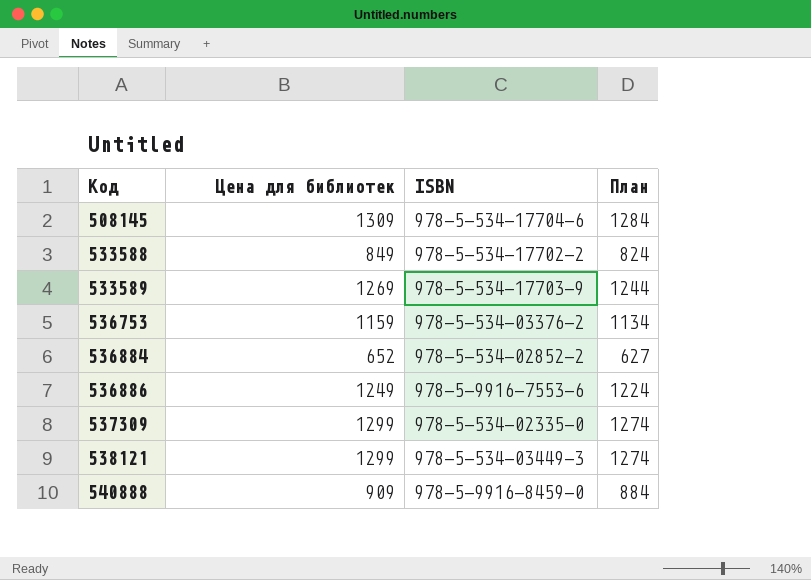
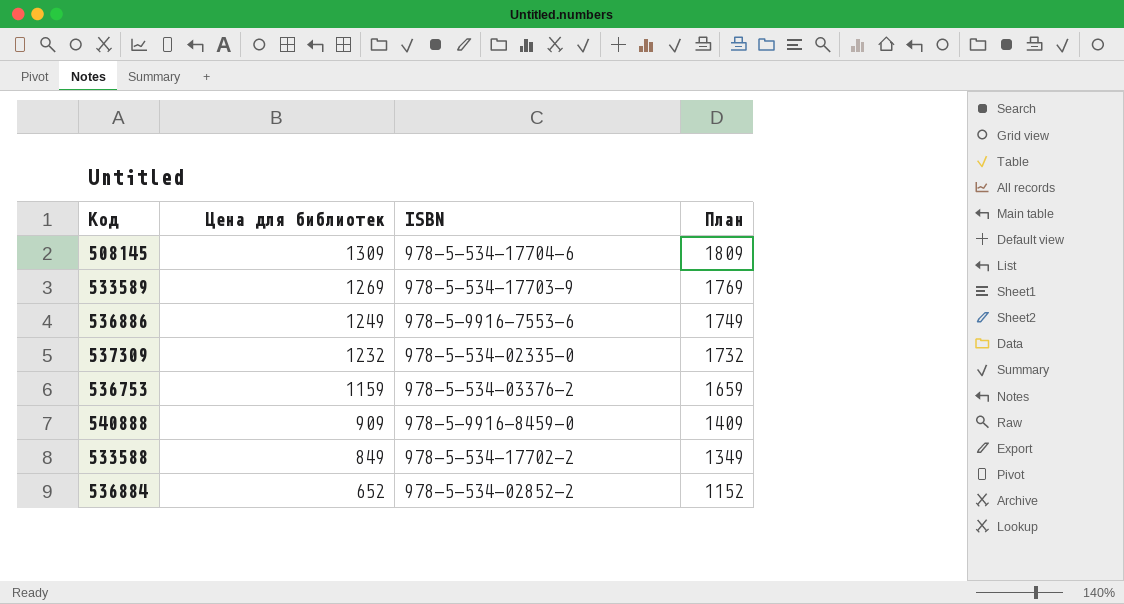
row order: Код ascending -> Цена для библиотек descending
column План | formula: [Цена для библиотек] - 25 -> [Цена для библиотек] + 500
row 538121: 1299 | 978-5-534-03449-3 | 1274 -> none
537309 | Цена для библиотек: 1299 -> 1232

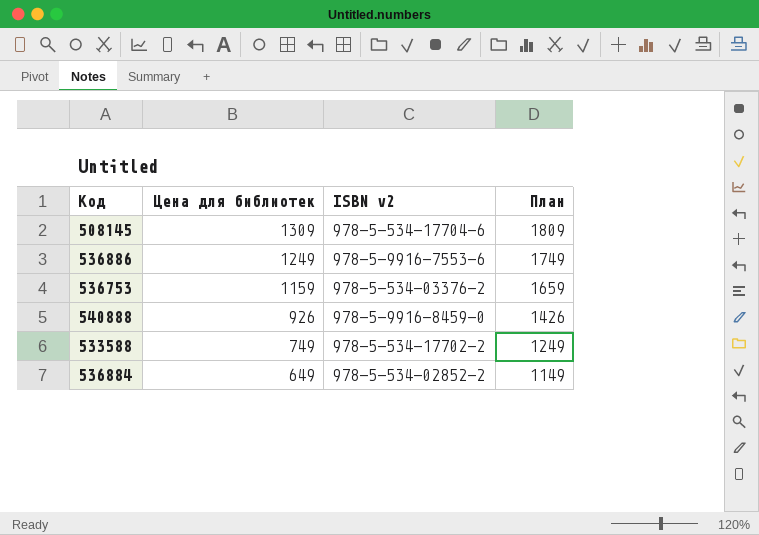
column name: ISBN -> ISBN v2
row 533589: 1269 | 978-5-534-17703-9 | 1769 -> none
row 537309: 1232 | 978-5-534-02335-0 | 1732 -> none
540888 | Цена для библиотек: 909 -> 926
540888 | План: 1409 -> 1426
533588 | Цена для библиотек: 849 -> 749
533588 | План: 1349 -> 1249
536884 | Цена для библиотек: 652 -> 649
536884 | План: 1152 -> 1149

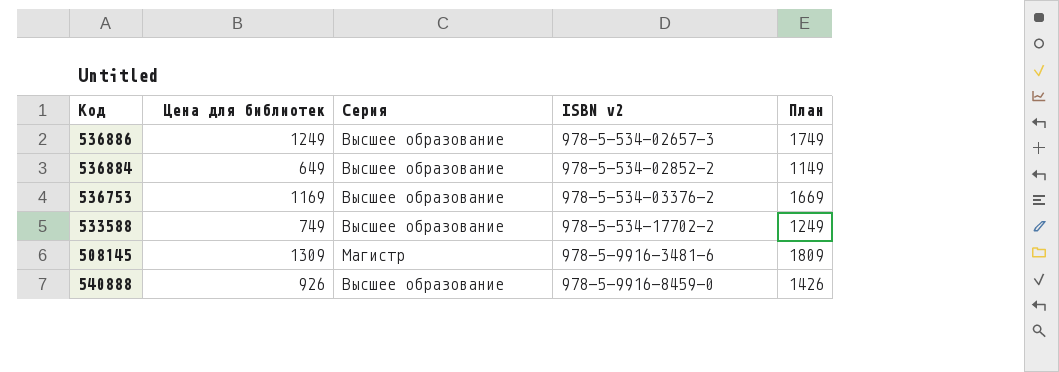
row order: Цена для библиотек descending -> ISBN v2 ascending
column Серия | position: none -> 3
536886 | ISBN v2: 978-5-9916-7553-6 -> 978-5-534-02657-3
536753 | Цена для библиотек: 1159 -> 1169
536753 | План: 1659 -> 1669
508145 | ISBN v2: 978-5-534-17704-6 -> 978-5-9916-3481-6

